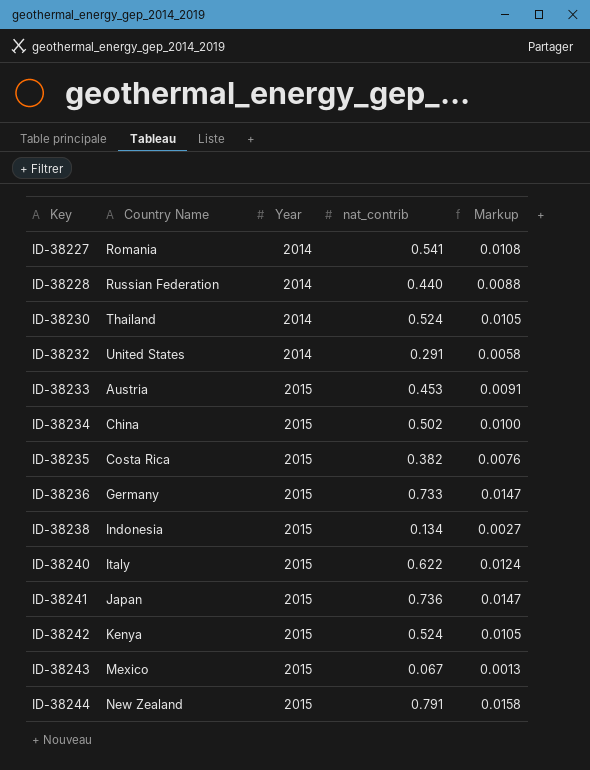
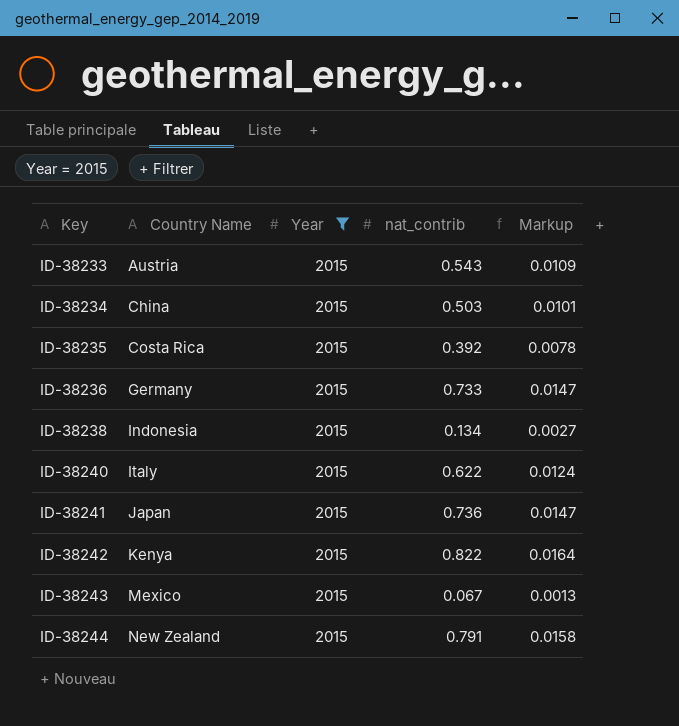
filter: none -> Year = 2015
ID-38233 | nat_contrib: 0.453 -> 0.543
ID-38233 | Markup: 0.0091 -> 0.0109
ID-38234 | nat_contrib: 0.502 -> 0.503
ID-38234 | Markup: 0.0100 -> 0.0101
ID-38235 | nat_contrib: 0.382 -> 0.392
ID-38235 | Markup: 0.0076 -> 0.0078
ID-38242 | nat_contrib: 0.524 -> 0.822
ID-38242 | Markup: 0.0105 -> 0.0164

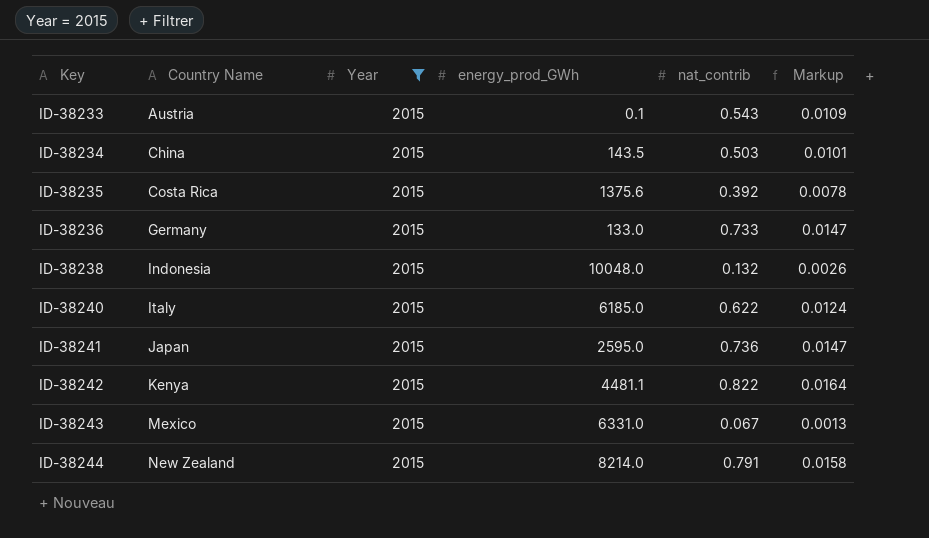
column energy_prod_GWh | position: none -> 4
ID-38238 | nat_contrib: 0.134 -> 0.132
ID-38238 | Markup: 0.0027 -> 0.0026

